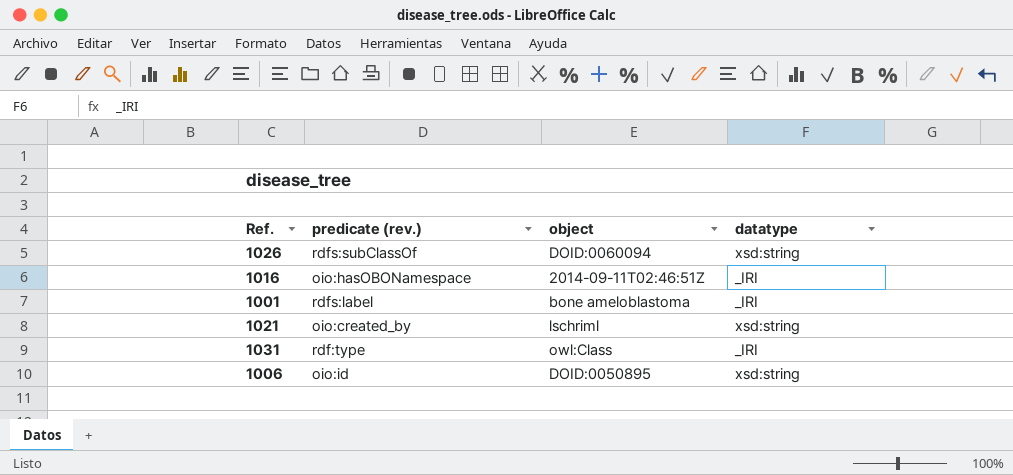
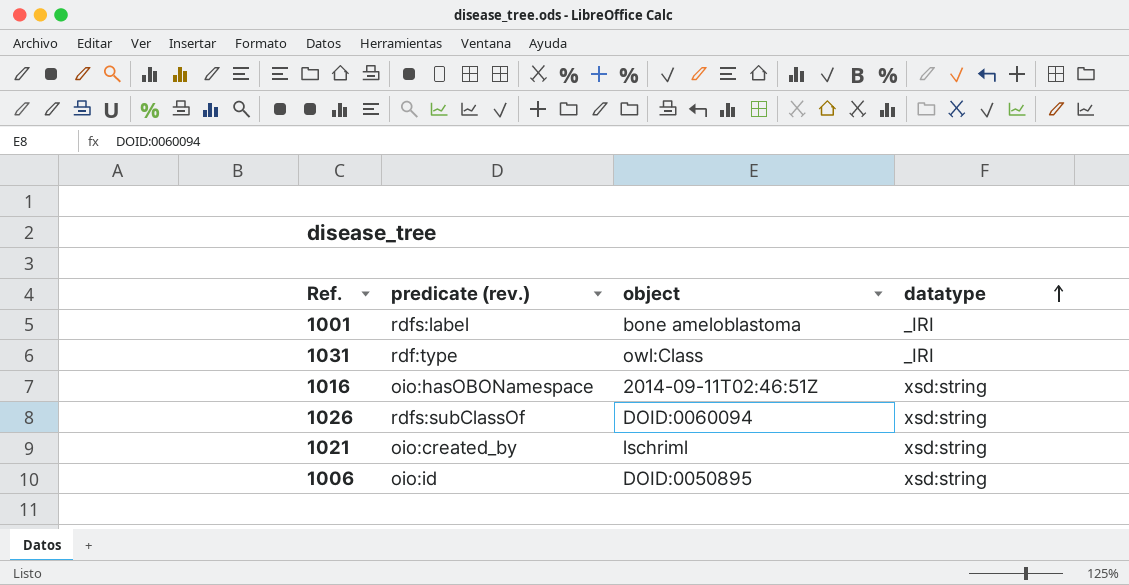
row order: none -> datatype ascending
1016 | datatype: _IRI -> xsd:string

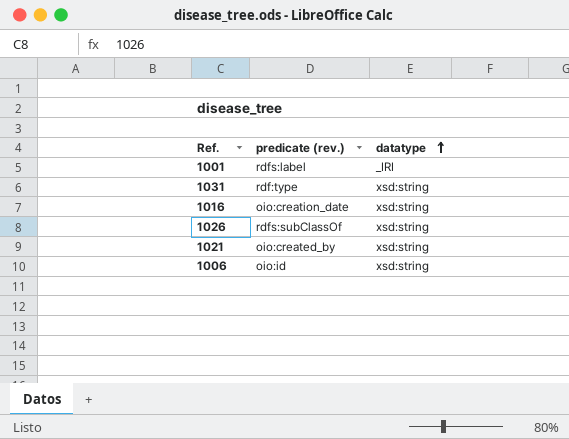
column object | position: 3 -> none
1031 | datatype: _IRI -> xsd:string
1016 | predicate (rev.): oio:hasOBONamespace -> oio:creation_date

